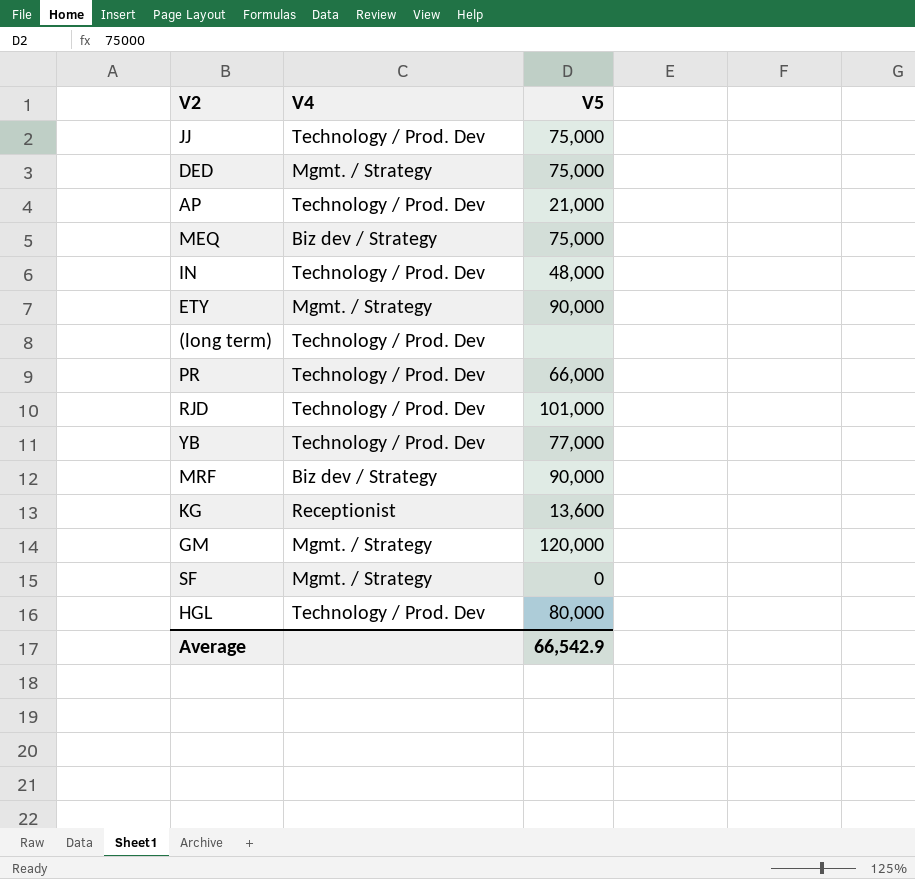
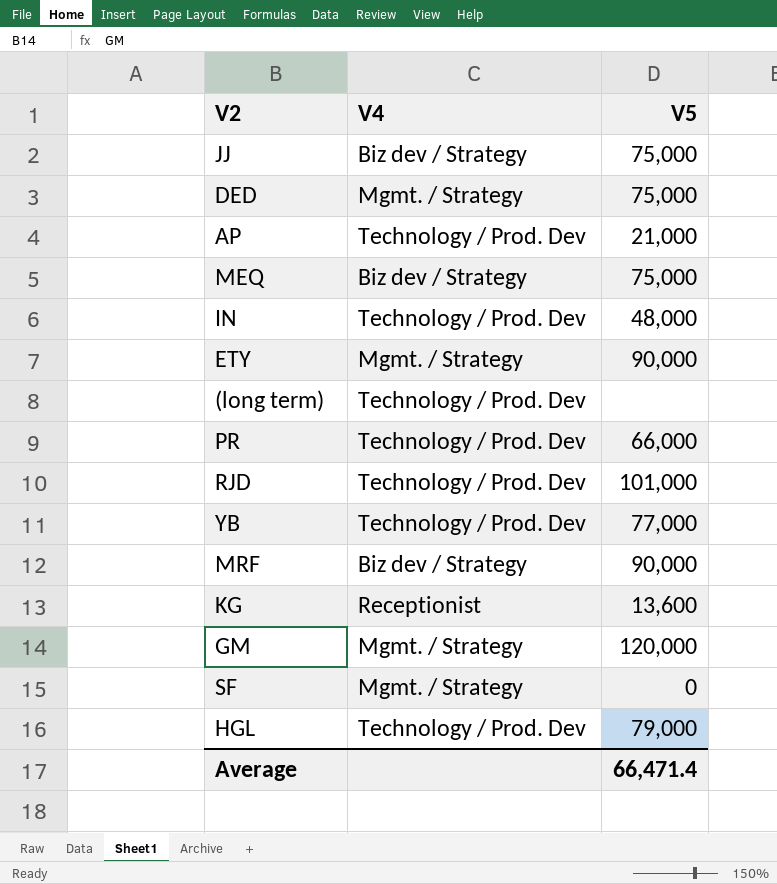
JJ | V4: Technology / Prod. Dev -> Biz dev / Strategy
HGL | V5: 80,000 -> 79,000
Average | V5: 66,542.9 -> 66,471.4

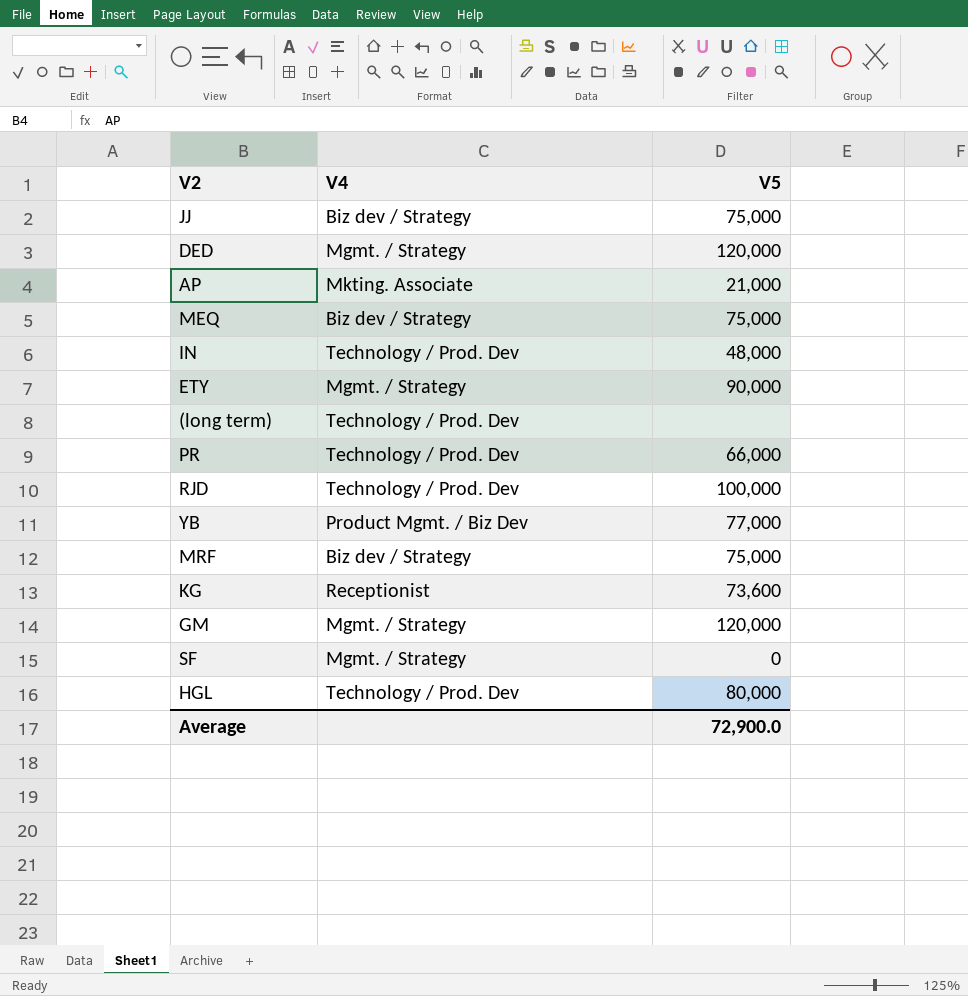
DED | V5: 75,000 -> 120,000
AP | V4: Technology / Prod. Dev -> Mkting. Associate
RJD | V5: 101,000 -> 100,000
YB | V4: Technology / Prod. Dev -> Product Mgmt. / Biz Dev
MRF | V5: 90,000 -> 75,000
KG | V5: 13,600 -> 73,600
HGL | V5: 79,000 -> 80,000
Average | V5: 66,471.4 -> 72,900.0

